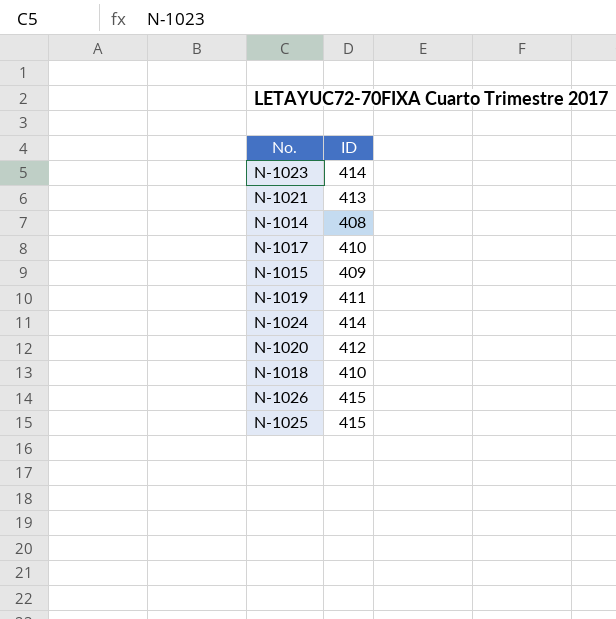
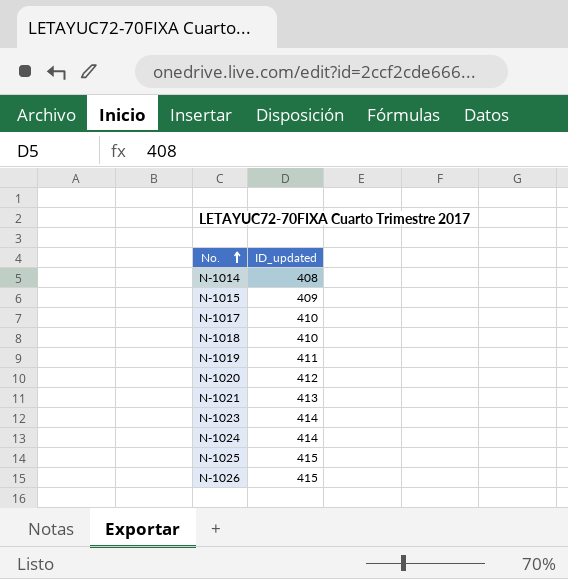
row order: none -> No. ascending
column name: ID -> ID_updated

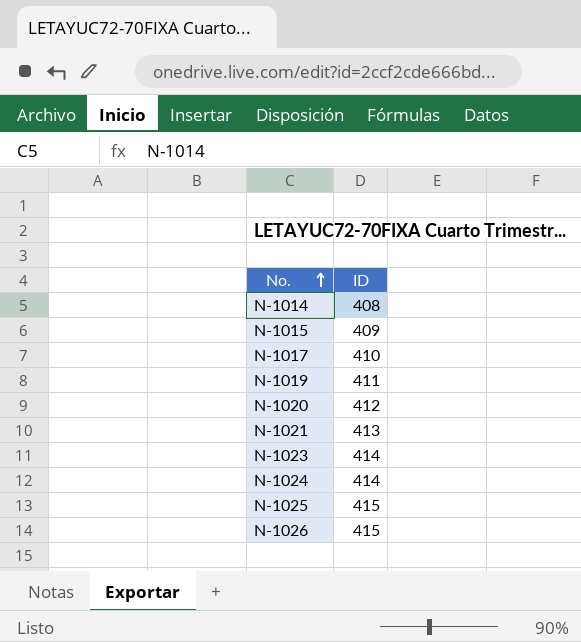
column name: ID_updated -> ID
row N-1018: 410 -> none

